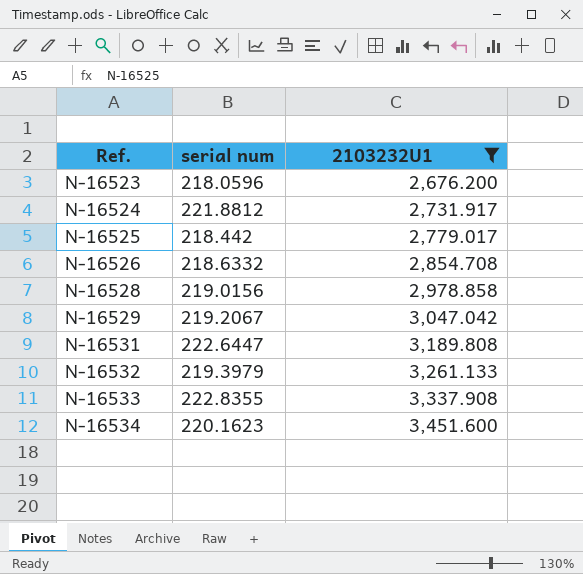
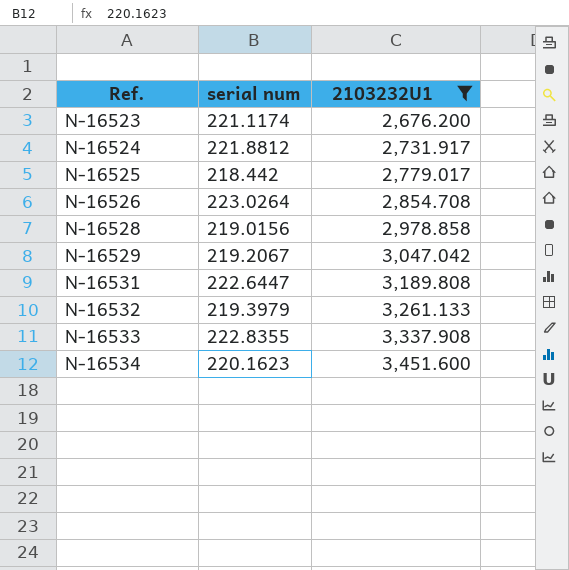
N-16523 | serial num: 218.0596 -> 221.1174
N-16526 | serial num: 218.6332 -> 223.0264

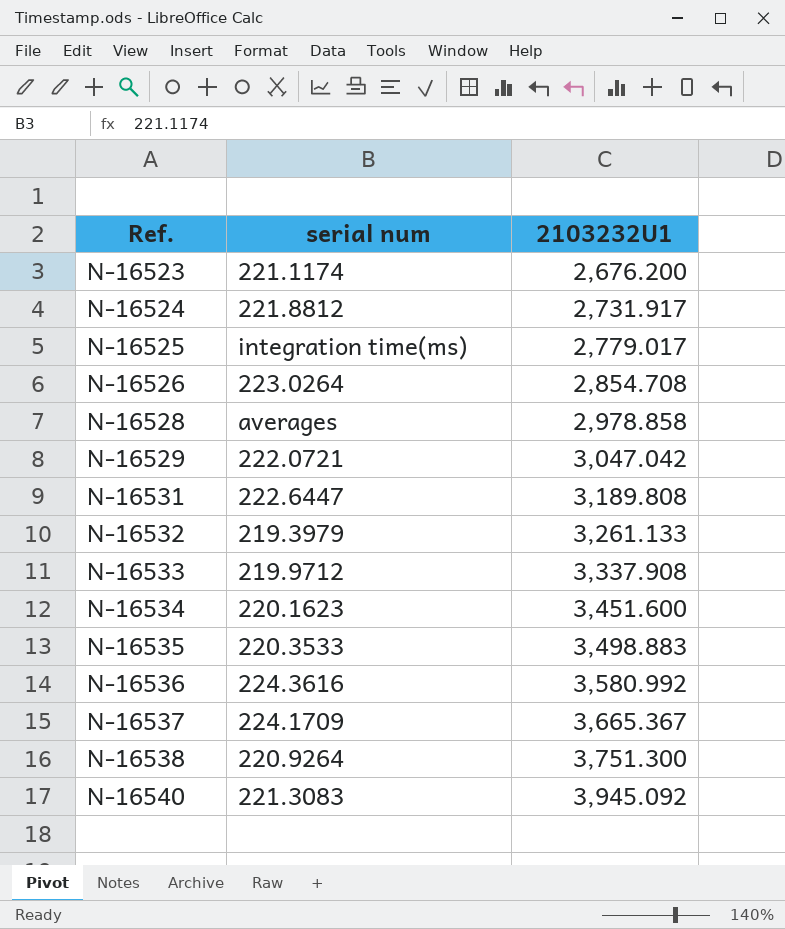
filter: 2103232U1 <= 3,451.600 -> none
N-16525 | serial num: 218.442 -> integration time(ms)
N-16528 | serial num: 219.0156 -> averages
N-16529 | serial num: 219.2067 -> 222.0721
N-16533 | serial num: 222.8355 -> 219.9712

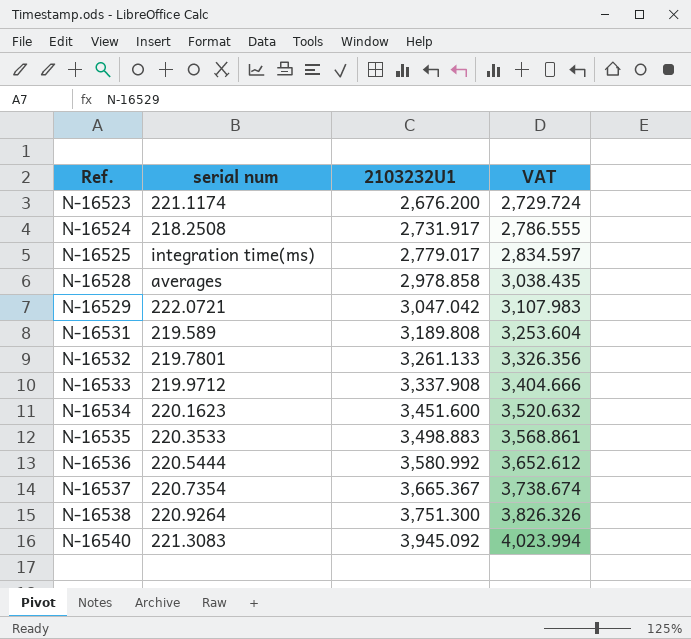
column VAT | formula: none -> [2103232U1] * 1.02
row N-16526: 223.0264 | 2,854.708 -> none
N-16524 | serial num: 221.8812 -> 218.2508
N-16531 | serial num: 222.6447 -> 219.589
N-16532 | serial num: 219.3979 -> 219.7801
N-16536 | serial num: 224.3616 -> 220.5444
N-16537 | serial num: 224.1709 -> 220.7354

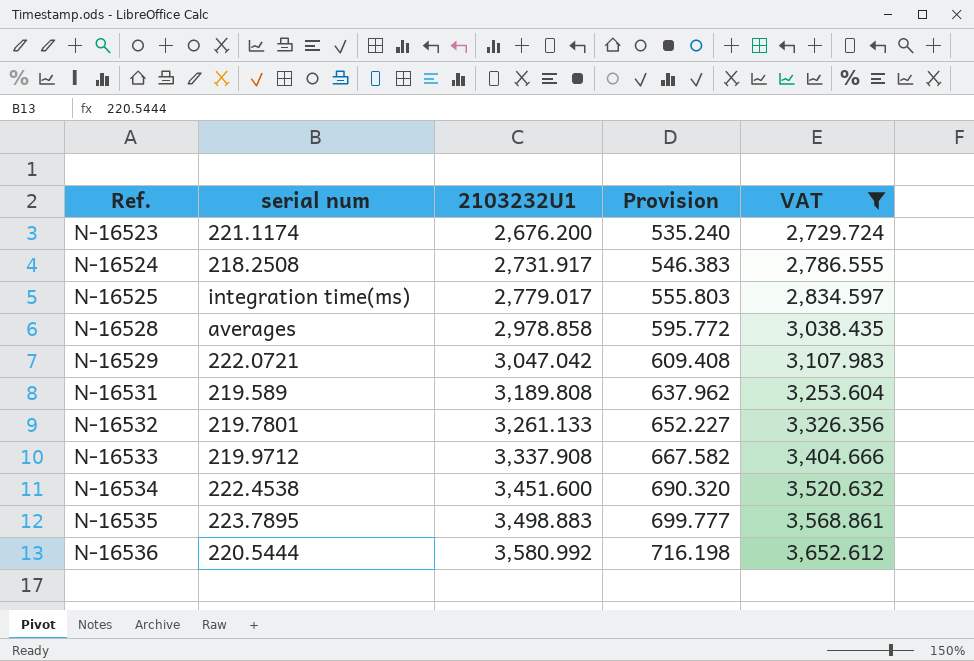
filter: none -> VAT <= 3,652.612
column Provision | formula: none -> [2103232U1] * 0.2
N-16534 | serial num: 220.1623 -> 222.4538
N-16535 | serial num: 220.3533 -> 223.7895

